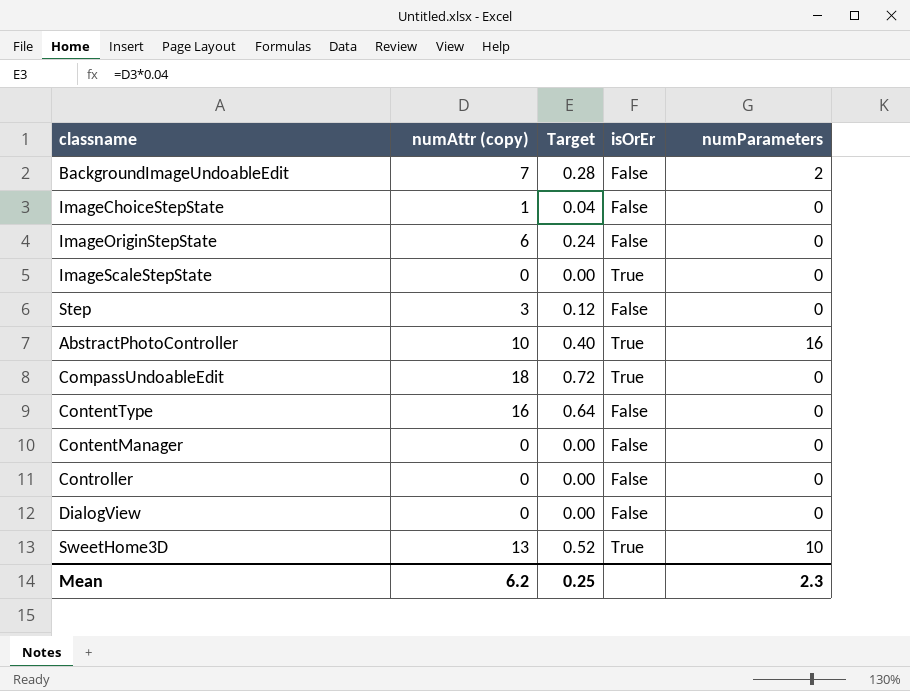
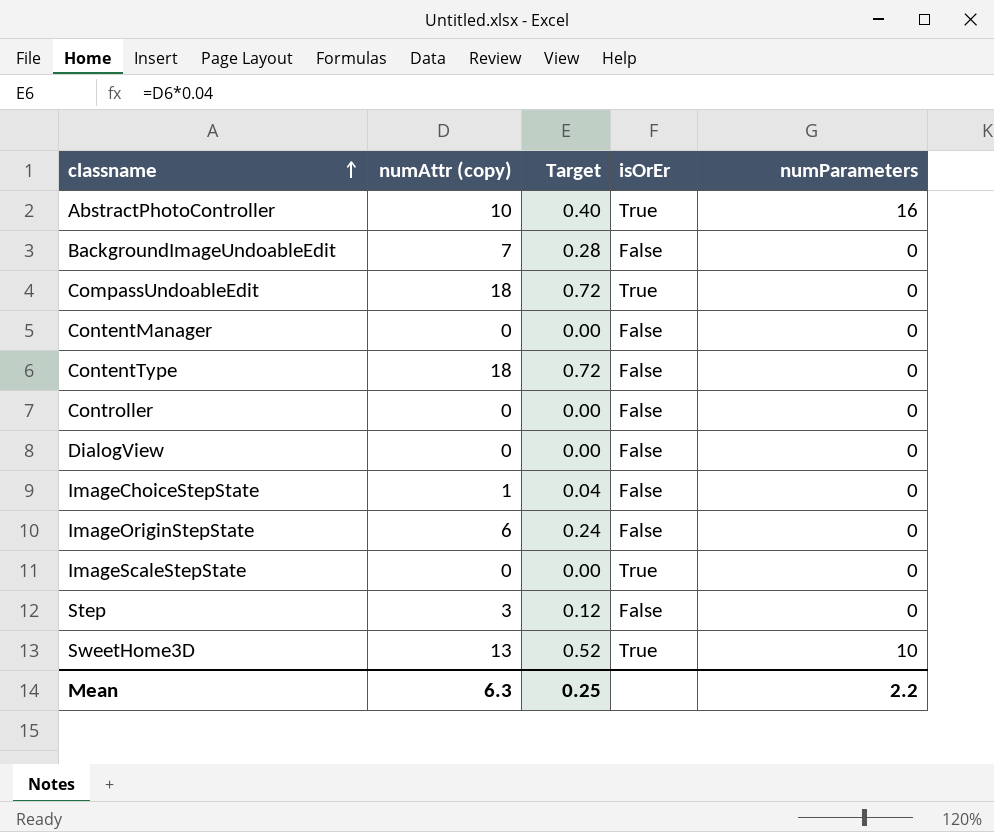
row order: none -> classname ascending
BackgroundImageUndoableEdit | numParameters: 2 -> 0
ContentType | numAttr (copy): 16 -> 18
ContentType | Target: 0.64 -> 0.72
Mean | numAttr (copy): 6.2 -> 6.3
Mean | numParameters: 2.3 -> 2.2

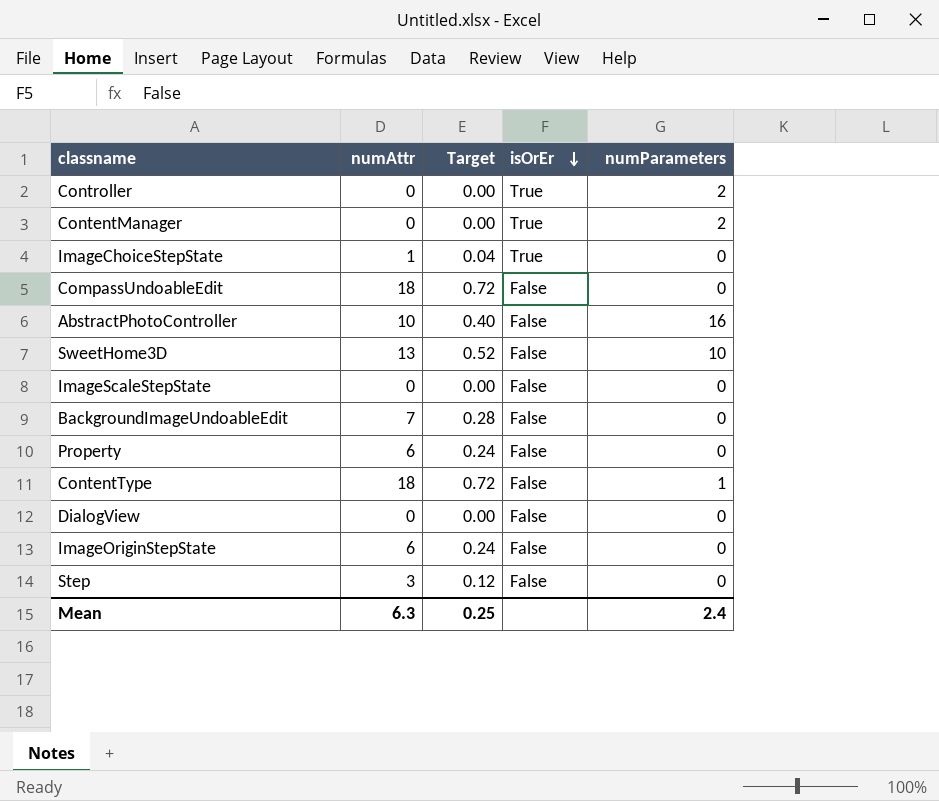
row order: classname ascending -> isOrEr descending
column name: numAttr (copy) -> numAttr
Controller | isOrEr: False -> True
Controller | numParameters: 0 -> 2
ContentManager | isOrEr: False -> True
ContentManager | numParameters: 0 -> 2
ImageChoiceStepState | isOrEr: False -> True
CompassUndoableEdit | isOrEr: True -> False
AbstractPhotoController | isOrEr: True -> False
SweetHome3D | isOrEr: True -> False
ImageScaleStepState | isOrEr: True -> False
row Property: none -> 6 | 0.24 | False | 0
ContentType | numParameters: 0 -> 1
Mean | numParameters: 2.2 -> 2.4

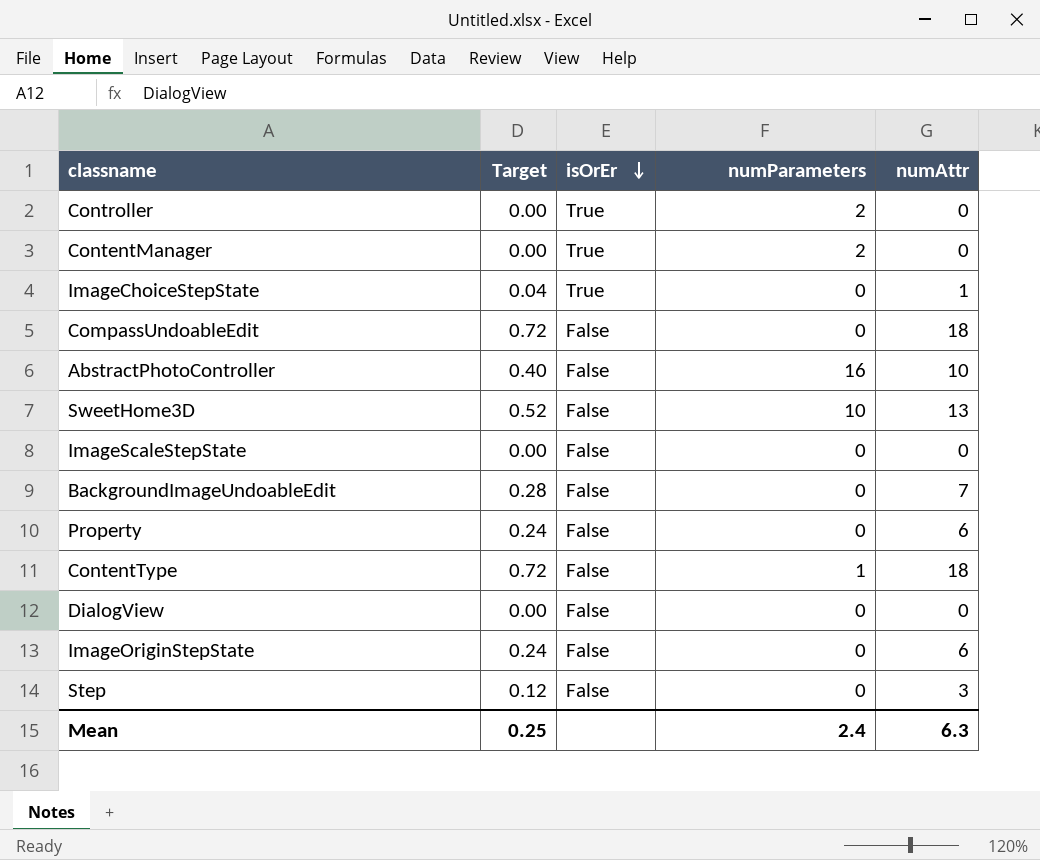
column numAttr | position: 2 -> 5

